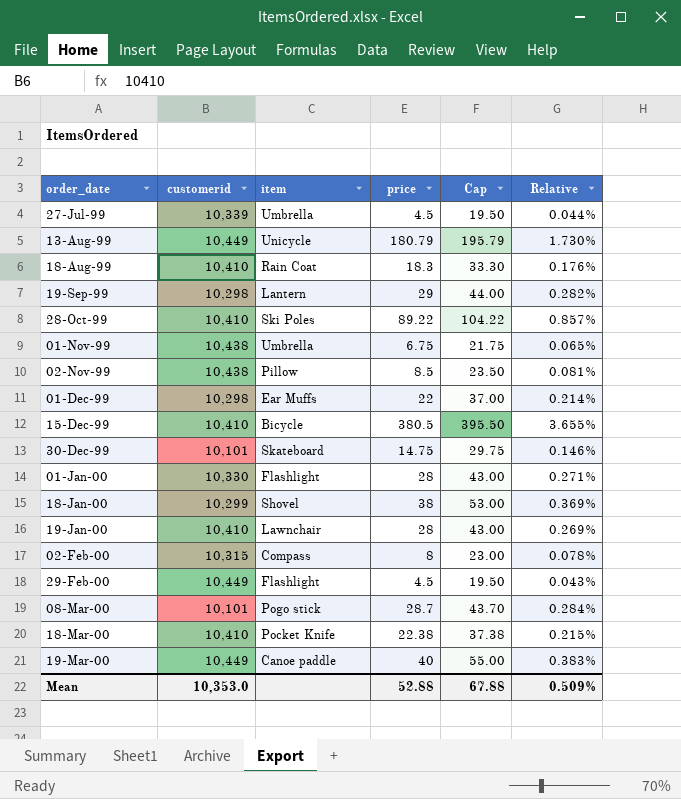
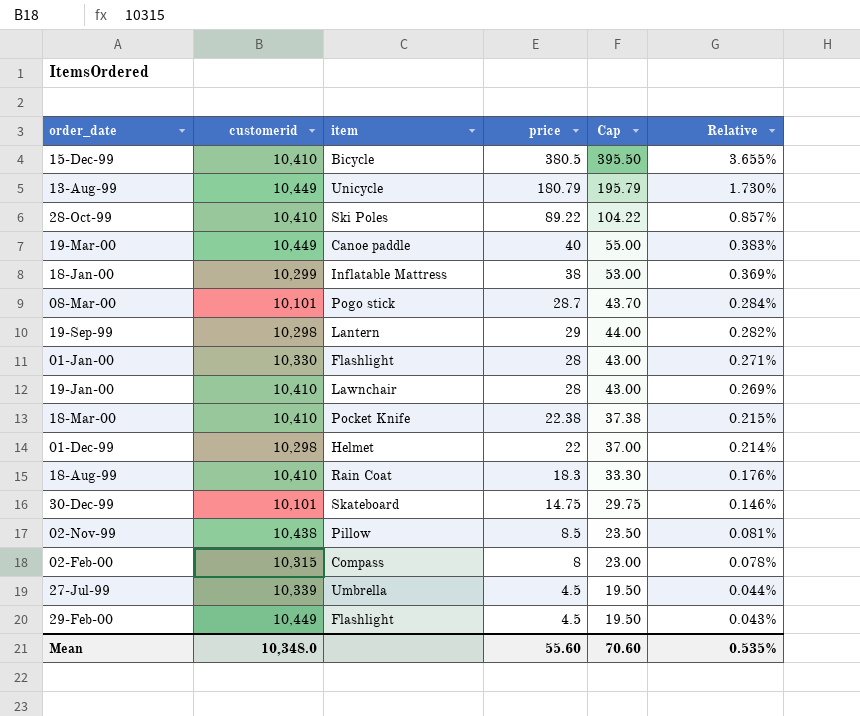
row order: order_date ascending -> Relative descending
row 01-Nov-99: 10,438 | Umbrella | 6.75 | 21.75 | 0.065% -> none
18-Jan-00 | item: Shovel -> Inflatable Mattress
01-Dec-99 | item: Ear Muffs -> Helmet
Mean | customerid: 10,353.0 -> 10,348.0
Mean | price: 52.88 -> 55.60
Mean | Cap: 67.88 -> 70.60
Mean | Relative: 0.509% -> 0.535%

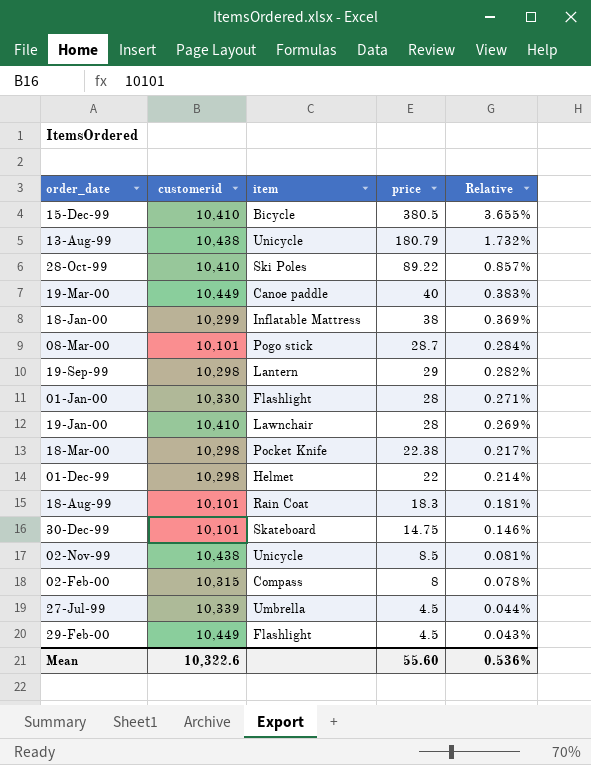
column Cap | formula: [price] + 15 -> none
13-Aug-99 | customerid: 10,449 -> 10,438
13-Aug-99 | Relative: 1.730% -> 1.732%
18-Mar-00 | customerid: 10,410 -> 10,298
18-Mar-00 | Relative: 0.215% -> 0.217%
18-Aug-99 | customerid: 10,410 -> 10,101
18-Aug-99 | Relative: 0.176% -> 0.181%
02-Nov-99 | item: Pillow -> Unicycle
Mean | customerid: 10,348.0 -> 10,322.6
Mean | Relative: 0.535% -> 0.536%

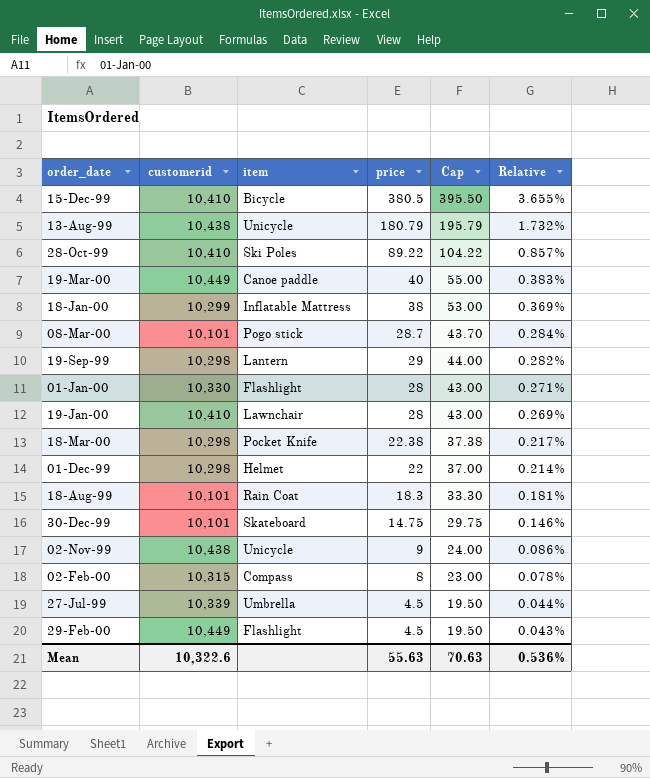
column Cap | formula: none -> [price] + 15
02-Nov-99 | price: 8.5 -> 9
02-Nov-99 | Relative: 0.081% -> 0.086%
Mean | price: 55.60 -> 55.63

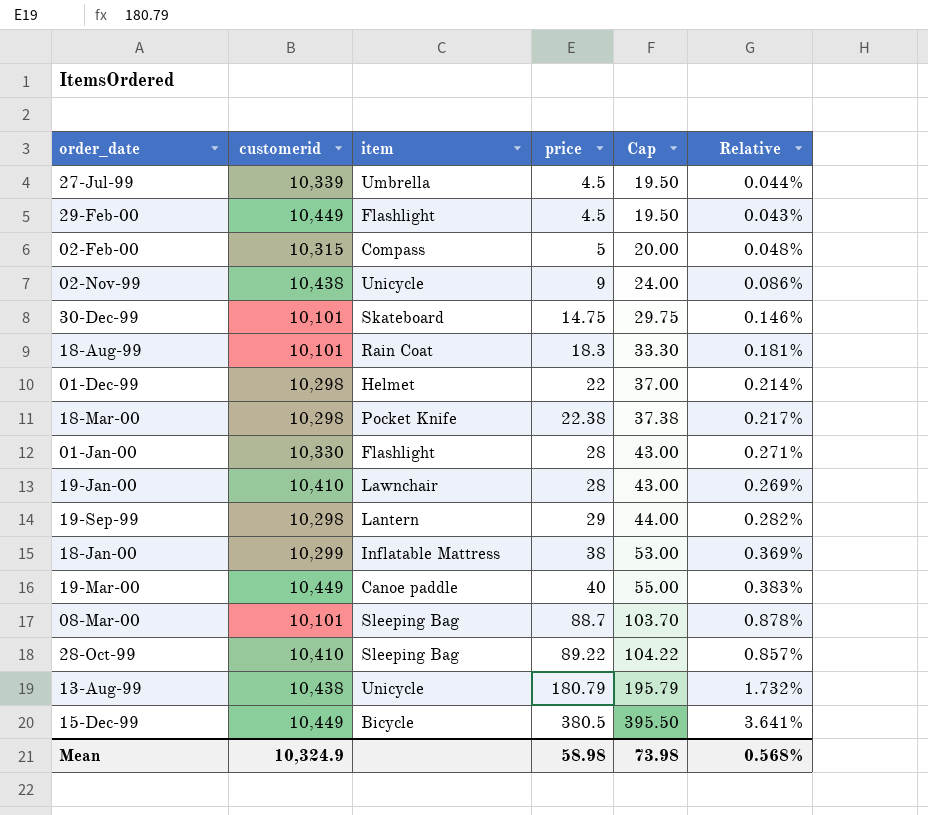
row order: Relative descending -> price ascending
02-Feb-00 | price: 8 -> 5
02-Feb-00 | Cap: 23.00 -> 20.00
02-Feb-00 | Relative: 0.078% -> 0.048%
08-Mar-00 | item: Pogo stick -> Sleeping Bag
08-Mar-00 | price: 28.7 -> 88.7
08-Mar-00 | Cap: 43.70 -> 103.70
08-Mar-00 | Relative: 0.284% -> 0.878%
28-Oct-99 | item: Ski Poles -> Sleeping Bag
15-Dec-99 | customerid: 10,410 -> 10,449
15-Dec-99 | Relative: 3.655% -> 3.641%
Mean | customerid: 10,322.6 -> 10,324.9
Mean | price: 55.63 -> 58.98
Mean | Cap: 70.63 -> 73.98
Mean | Relative: 0.536% -> 0.568%

